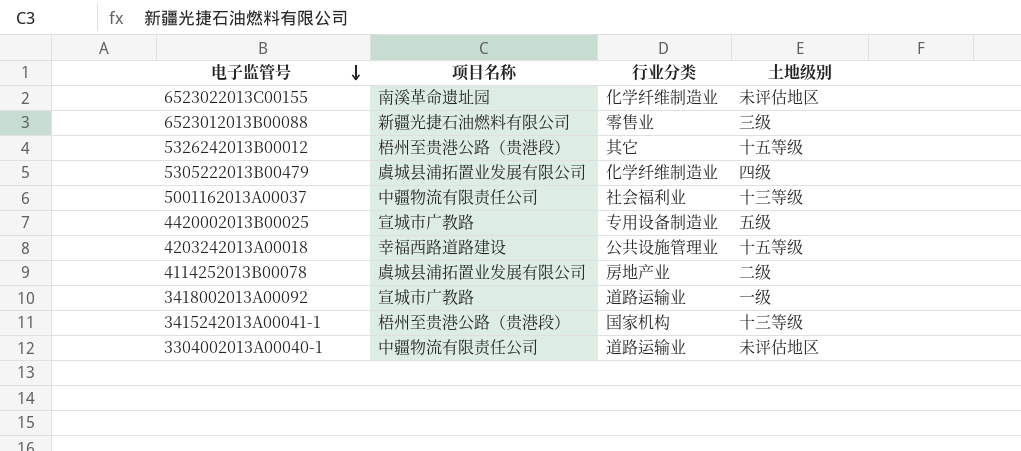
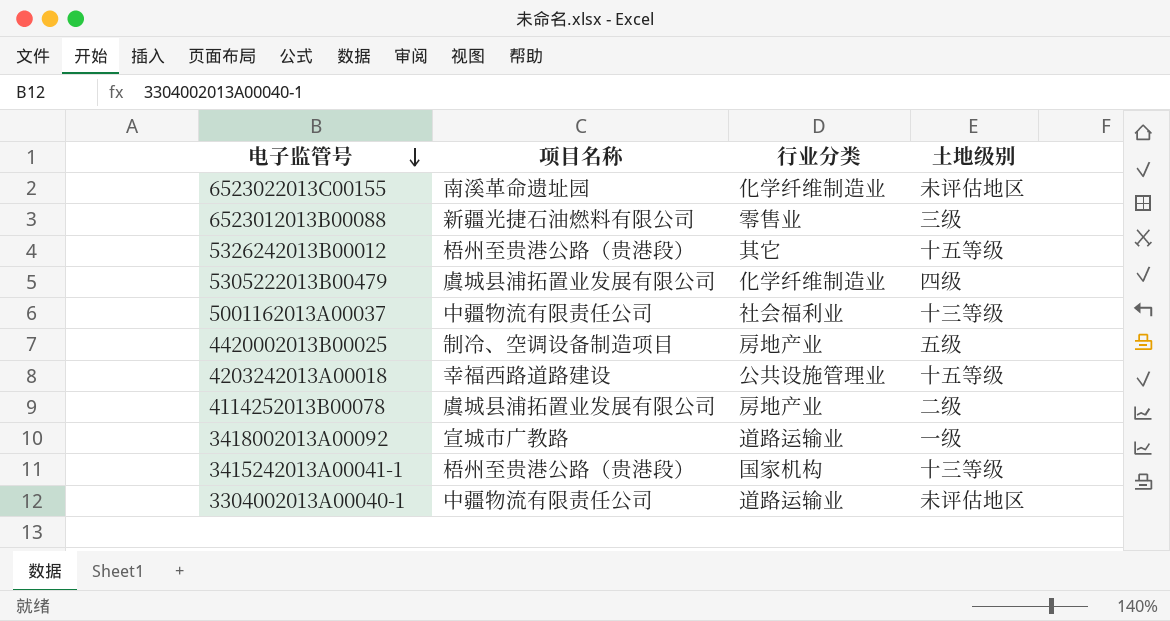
4420002013B00025 | 项目名称: 宣城市广教路 -> 制冷、空调设备制造项目
4420002013B00025 | 行业分类: 专用设备制造业 -> 房地产业

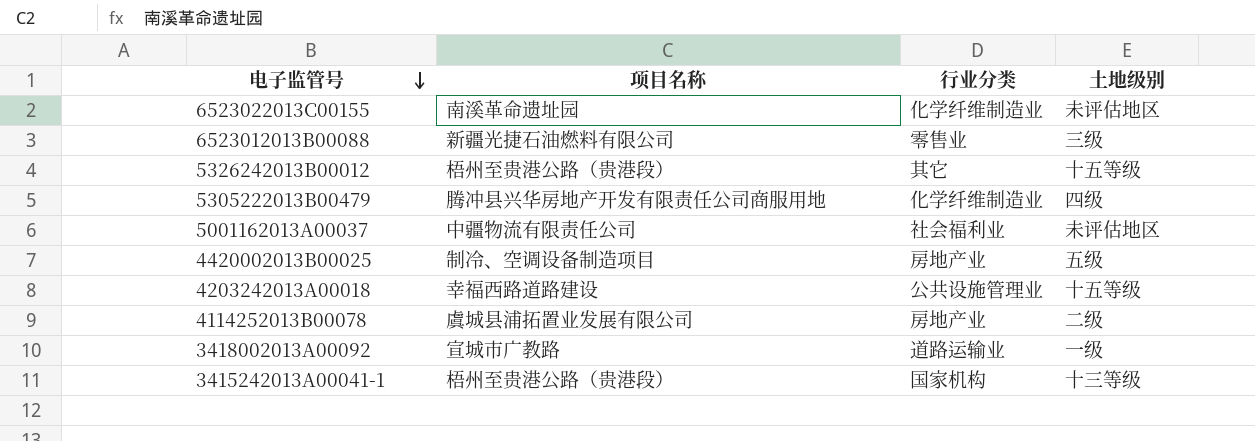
row 3304002013A00040-1: 中疆物流有限责任公司 | 道路运输业 | 未评估地区 -> none
5305222013B00479 | 项目名称: 虞城县浦拓置业发展有限公司 -> 腾冲县兴华房地产开发有限责任公司商服用地
5001162013A00037 | 土地级别: 十三等级 -> 未评估地区

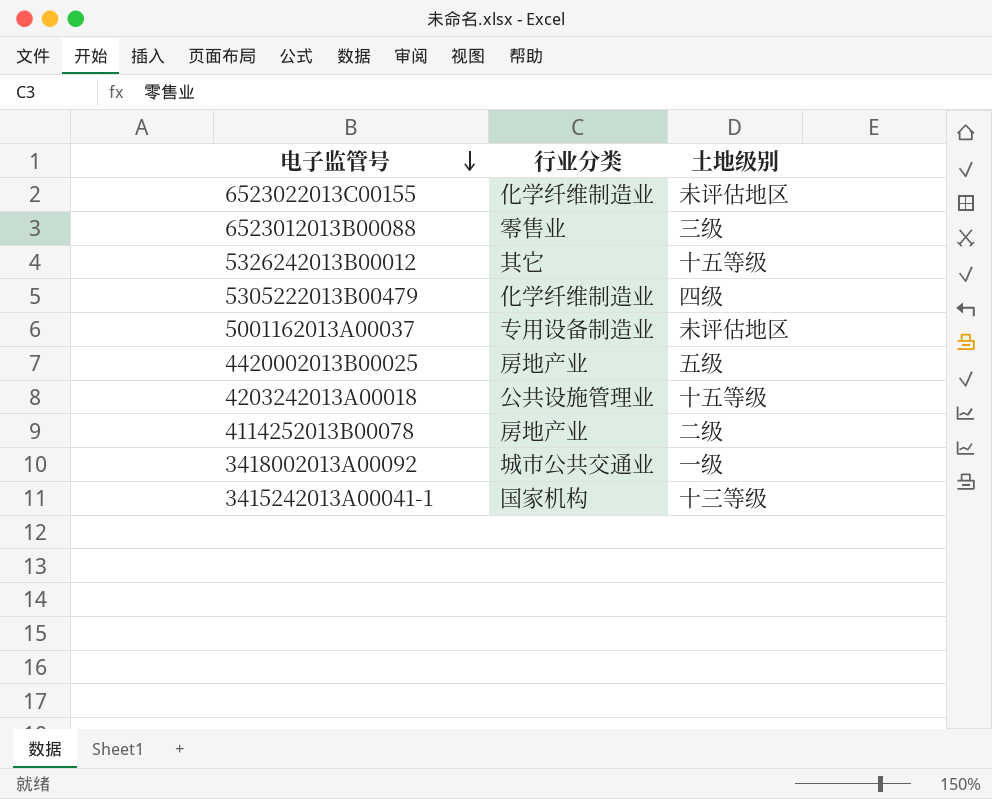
column 项目名称 | position: 2 -> none
5001162013A00037 | 行业分类: 社会福利业 -> 专用设备制造业
3418002013A00092 | 行业分类: 道路运输业 -> 城市公共交通业

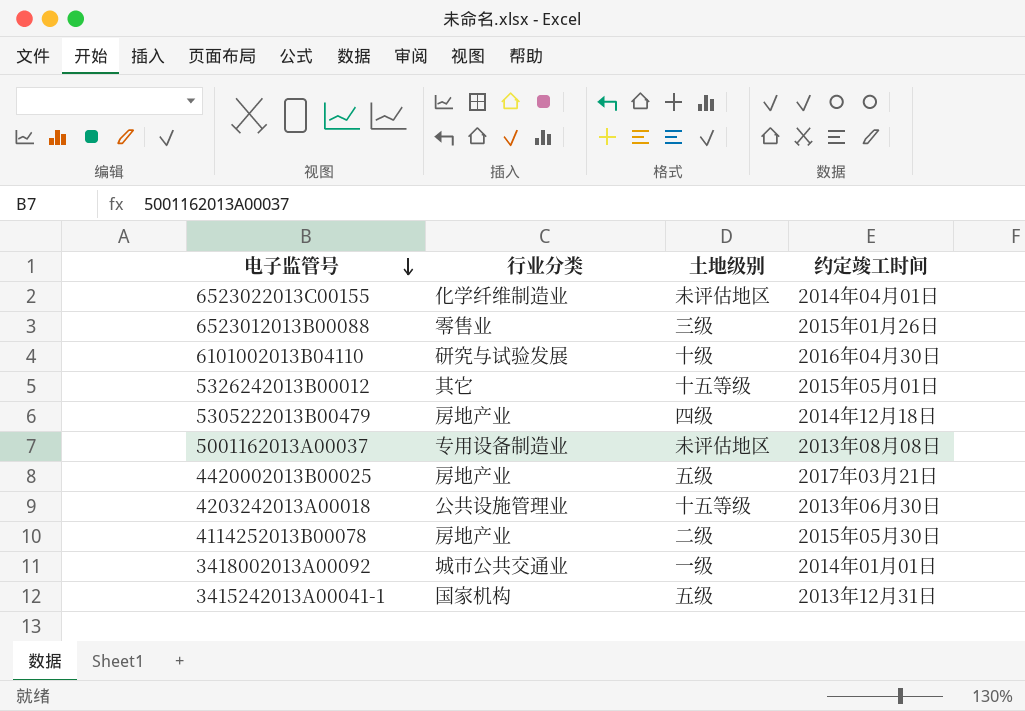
column 约定竣工时间 | position: none -> 4
row 6101002013B04110: none -> 研究与试验发展 | 十级 | 2016年04月30日
5305222013B00479 | 行业分类: 化学纤维制造业 -> 房地产业
3415242013A00041-1 | 土地级别: 十三等级 -> 五级

